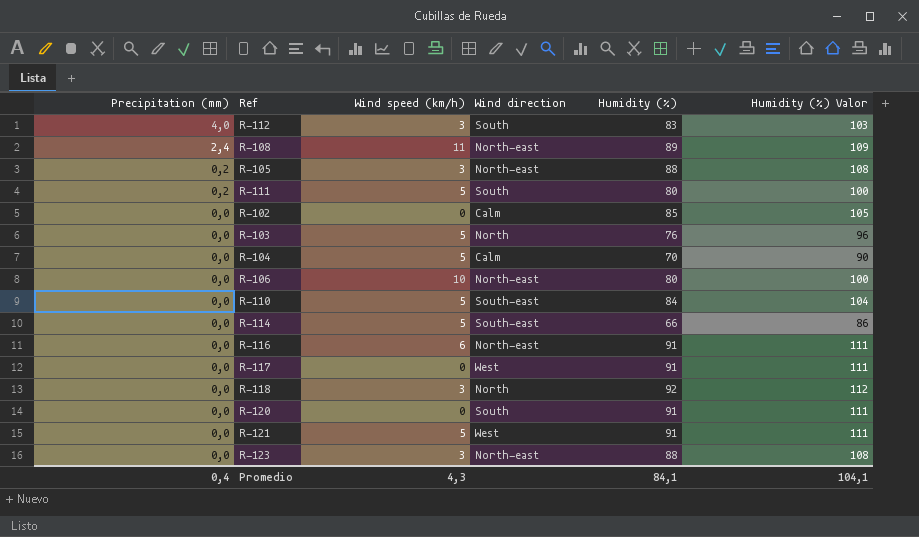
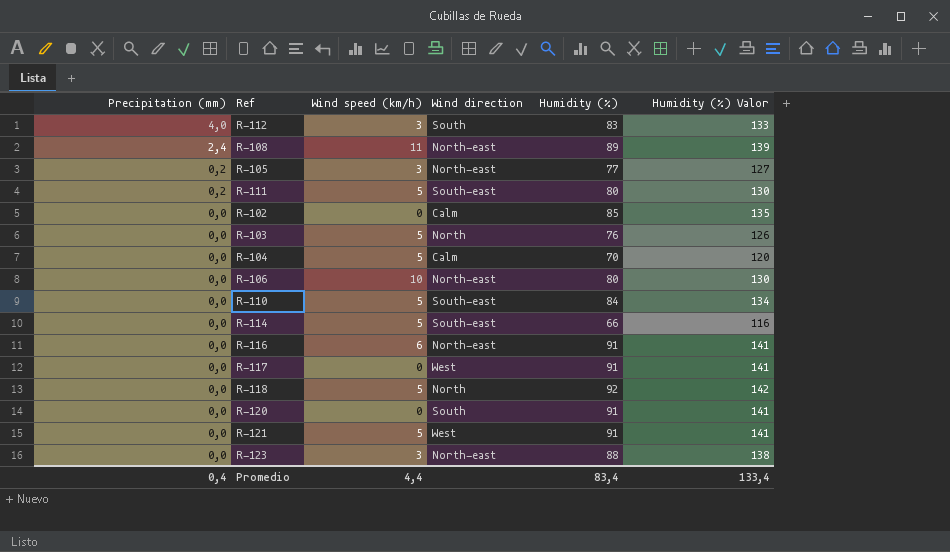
column Humidity (%) Valor | formula: [Humidity (%)] + 20 -> [Humidity (%)] + 50
R-105 | Humidity (%): 88 -> 77
R-111 | Wind direction: South -> South-east
R-118 | Wind speed (km/h): 3 -> 5
Promedio | Wind speed (km/h): 4,3 -> 4,4
Promedio | Humidity (%): 84,1 -> 83,4
Promedio | Humidity (%) Valor: 104,1 -> 133,4

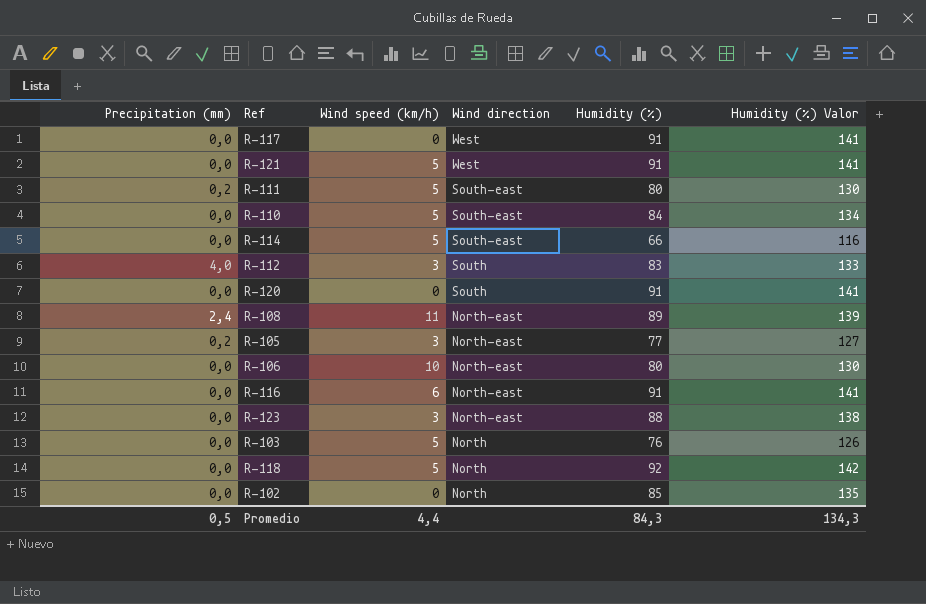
row order: Precipitation (mm) descending -> Wind direction descending
row R-104: 0,0 | 5 | Calm | 70 | 120 -> none
R-102 | Wind direction: Calm -> North
Promedio | Precipitation (mm): 0,4 -> 0,5
Promedio | Humidity (%): 83,4 -> 84,3
Promedio | Humidity (%) Valor: 133,4 -> 134,3

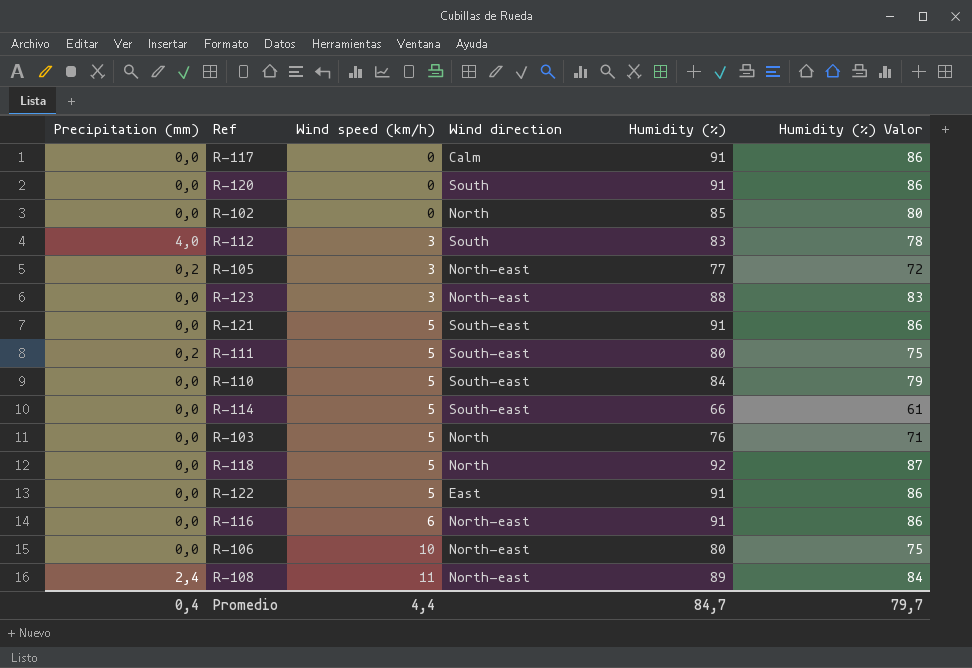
row order: Wind direction descending -> Wind speed (km/h) ascending
column Humidity (%) Valor | formula: [Humidity (%)] + 50 -> [Humidity (%)] - 5
R-117 | Wind direction: West -> Calm
R-121 | Wind direction: West -> South-east
row R-122: none -> 0,0 | 5 | East | 91 | 86
Promedio | Precipitation (mm): 0,5 -> 0,4
Promedio | Humidity (%): 84,3 -> 84,7
Promedio | Humidity (%) Valor: 134,3 -> 79,7

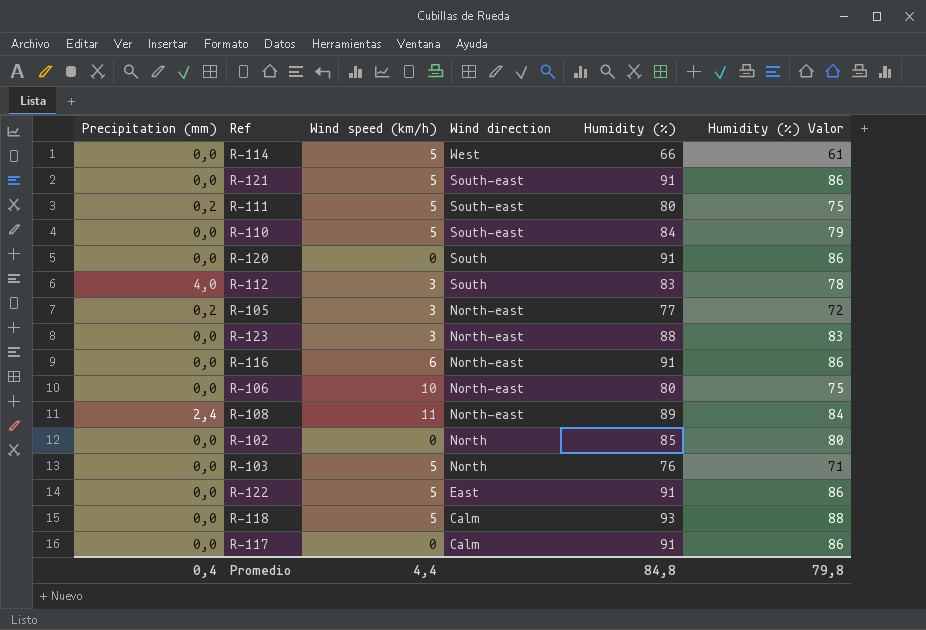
row order: Wind speed (km/h) ascending -> Wind direction descending
R-114 | Wind direction: South-east -> West
R-118 | Wind direction: North -> Calm
R-118 | Humidity (%): 92 -> 93
R-118 | Humidity (%) Valor: 87 -> 88
Promedio | Humidity (%): 84,7 -> 84,8
Promedio | Humidity (%) Valor: 79,7 -> 79,8

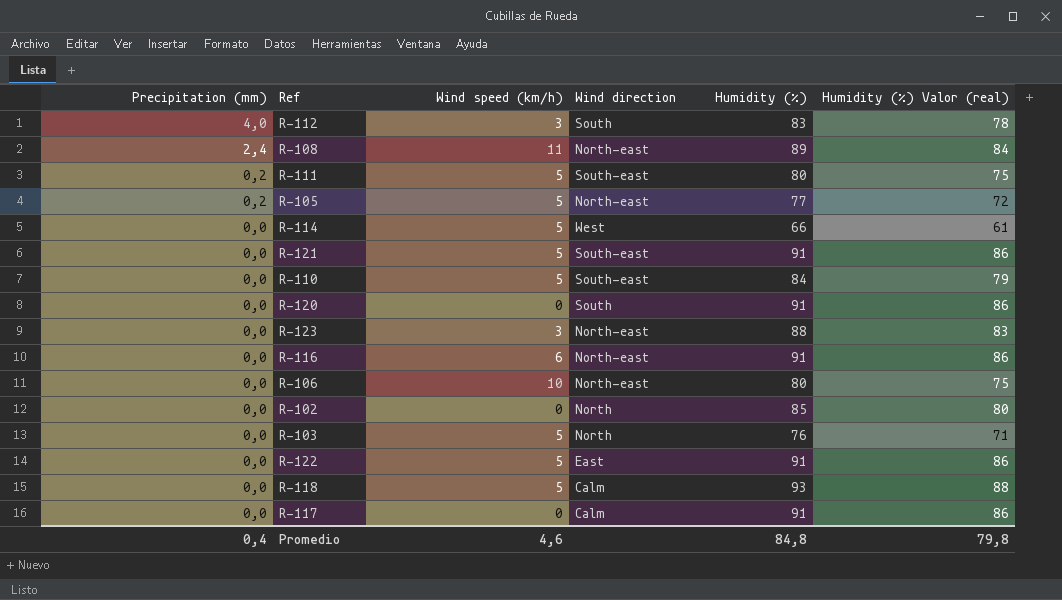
row order: Wind direction descending -> Precipitation (mm) descending
column name: Humidity (%) Valor -> Humidity (%) Valor (real)
R-105 | Wind speed (km/h): 3 -> 5
Promedio | Wind speed (km/h): 4,4 -> 4,6

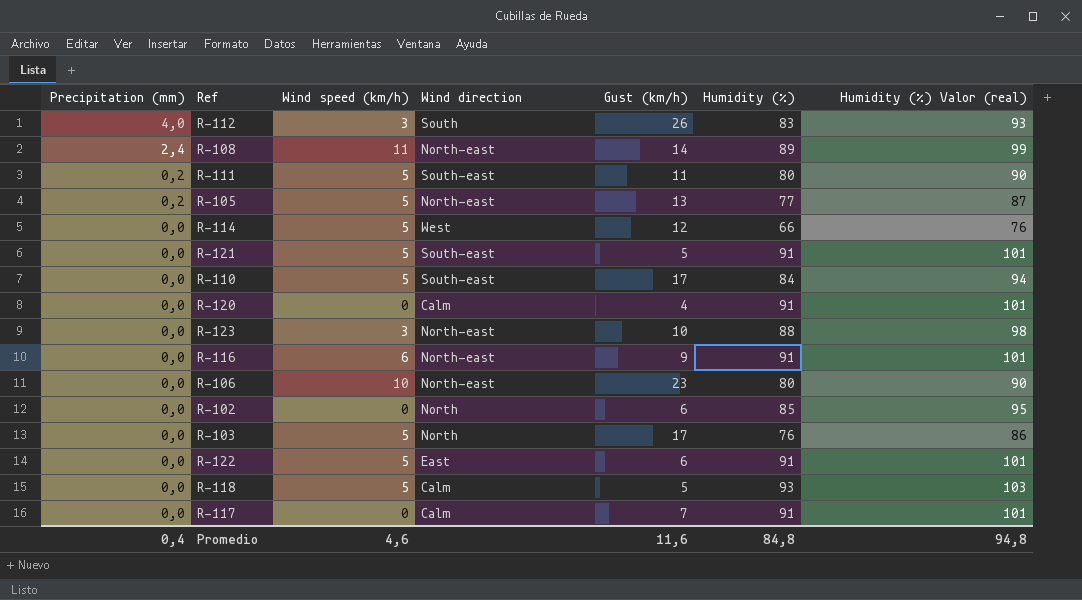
column Gust (km/h) | position: none -> 5
column Humidity (%) Valor (real) | formula: [Humidity (%)] - 5 -> [Humidity (%)] + 10
R-120 | Wind direction: South -> Calm
Promedio | Humidity (%) Valor (real): 79,8 -> 94,8

